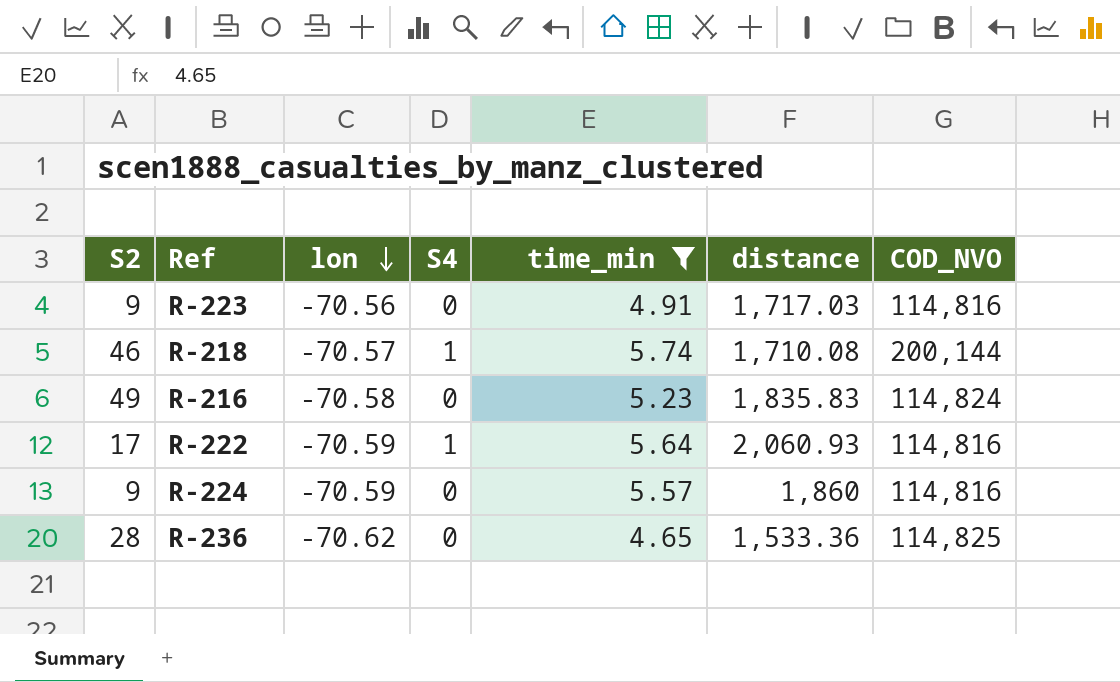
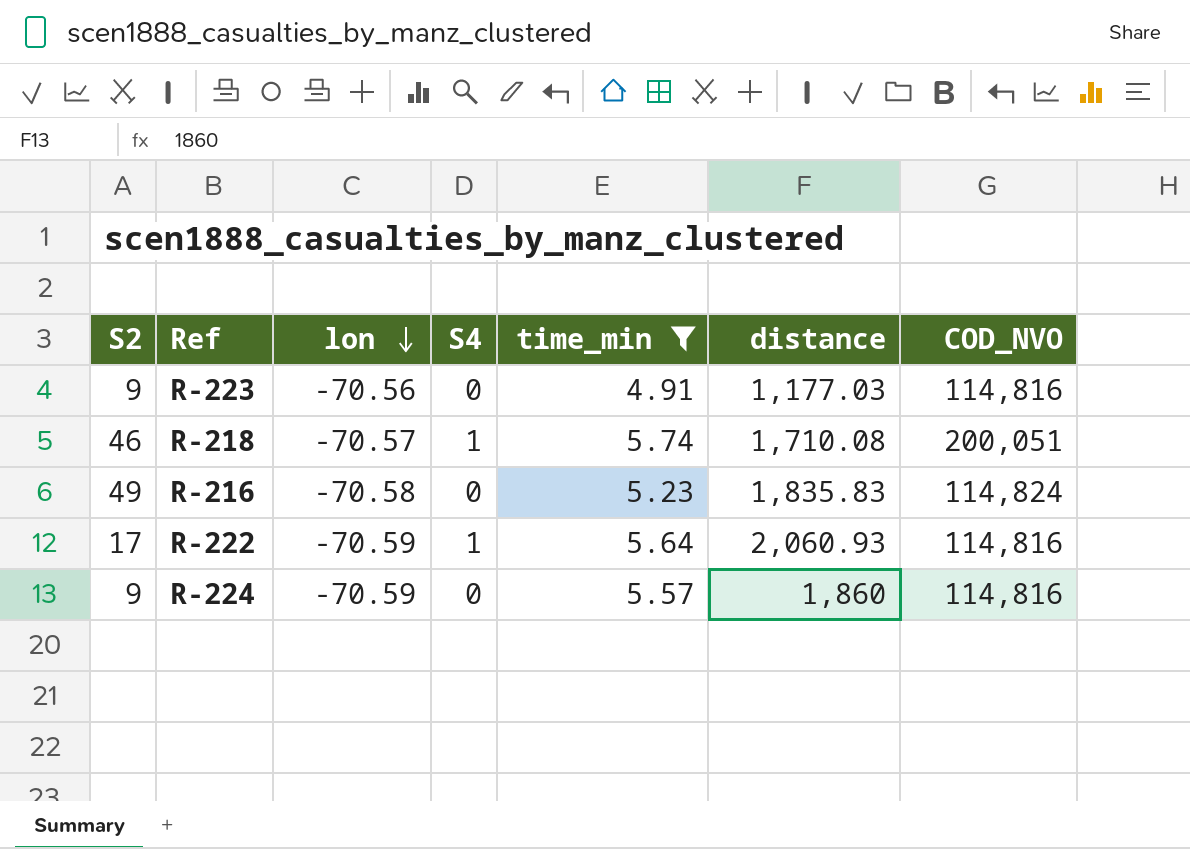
row R-236: 28 | -70.62 | 0 | 4.65 | 1,533.36 | 114,825 -> none
R-223 | distance: 1,717.03 -> 1,177.03
R-218 | COD_NVO: 200,144 -> 200,051

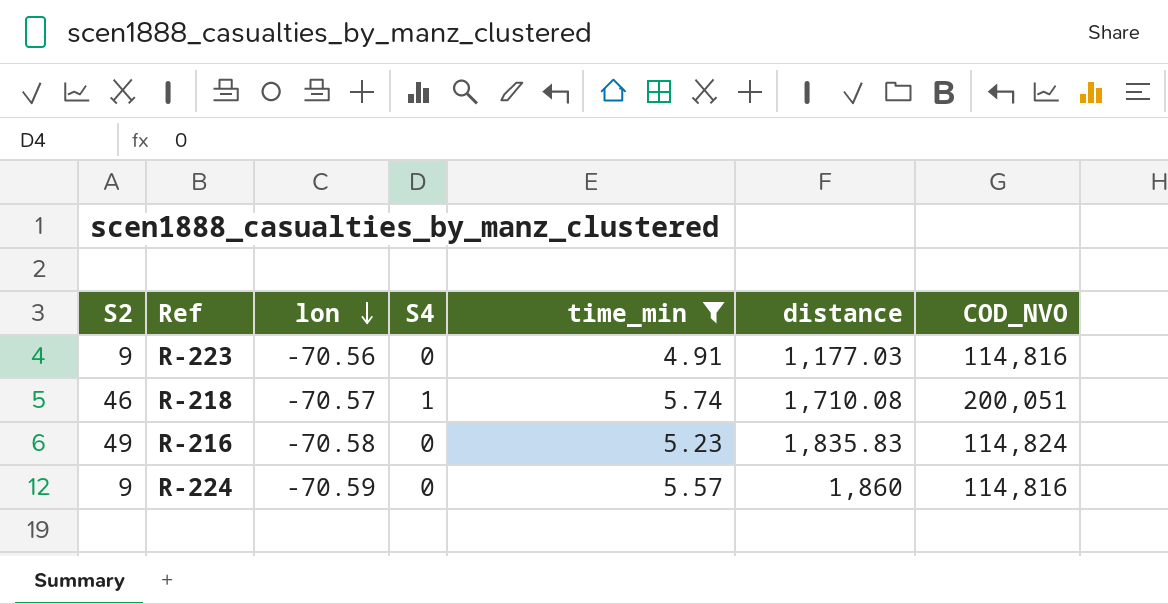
row R-222: 17 | -70.59 | 1 | 5.64 | 2,060.93 | 114,816 -> none

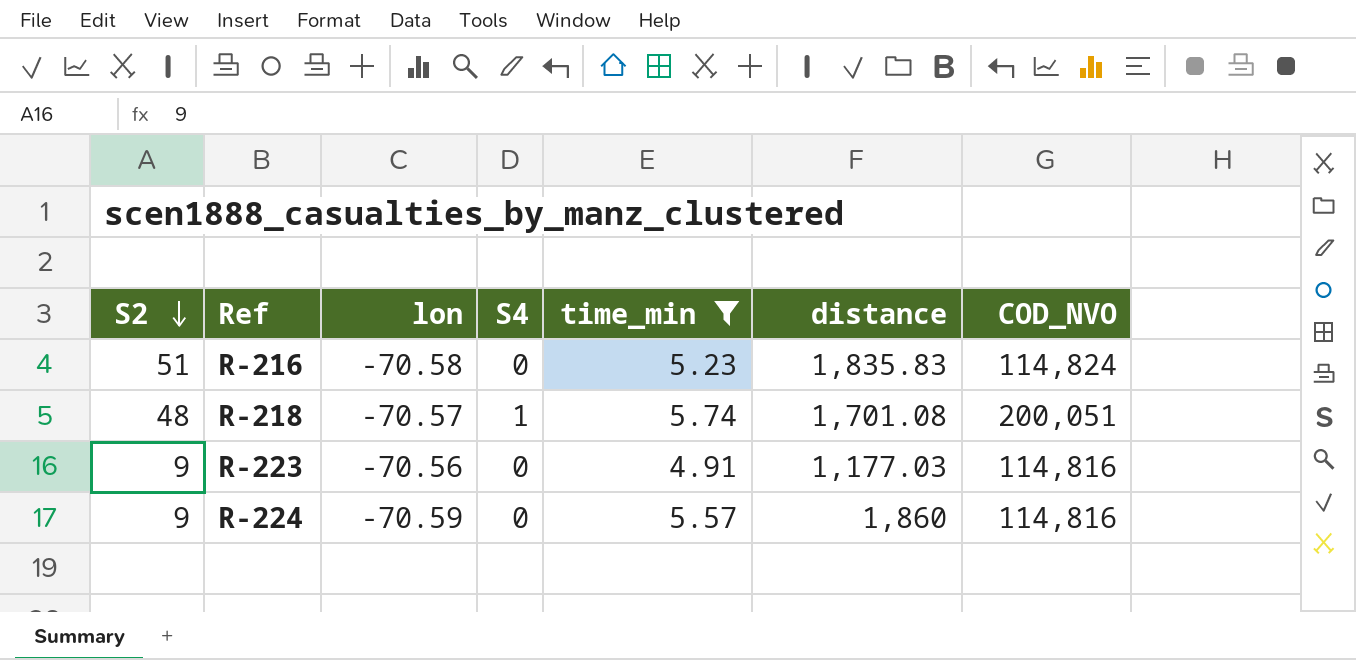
row order: lon descending -> S2 descending
R-216 | S2: 49 -> 51
R-218 | S2: 46 -> 48
R-218 | distance: 1,710.08 -> 1,701.08

